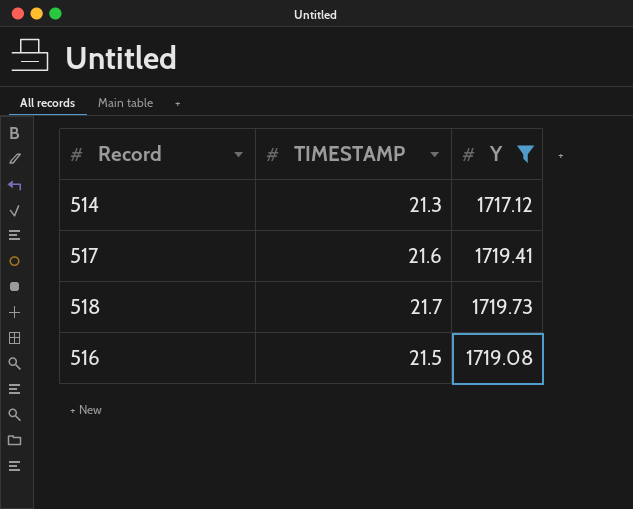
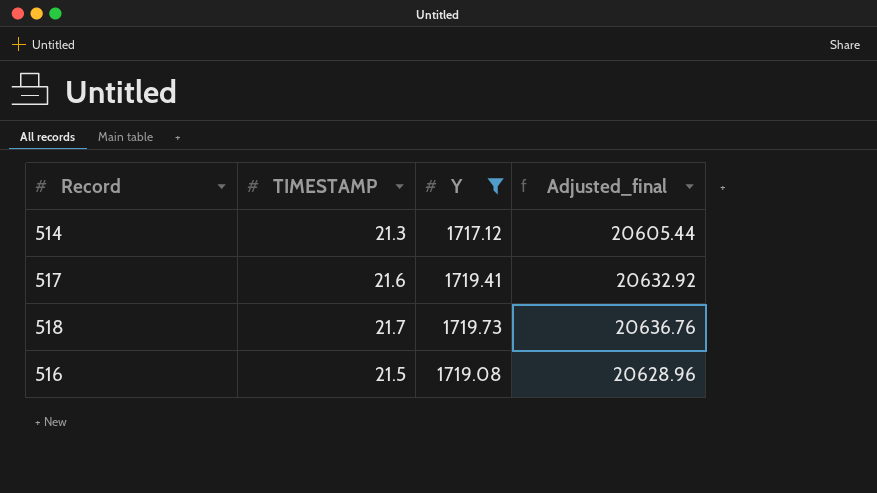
column Adjusted_final | formula: none -> [Y] * 12

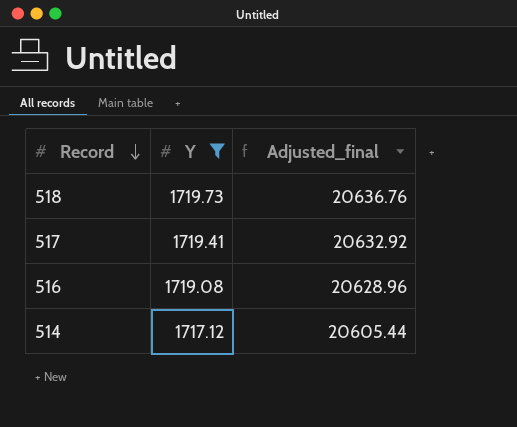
row order: none -> Record descending
column TIMESTAMP | position: 2 -> none

